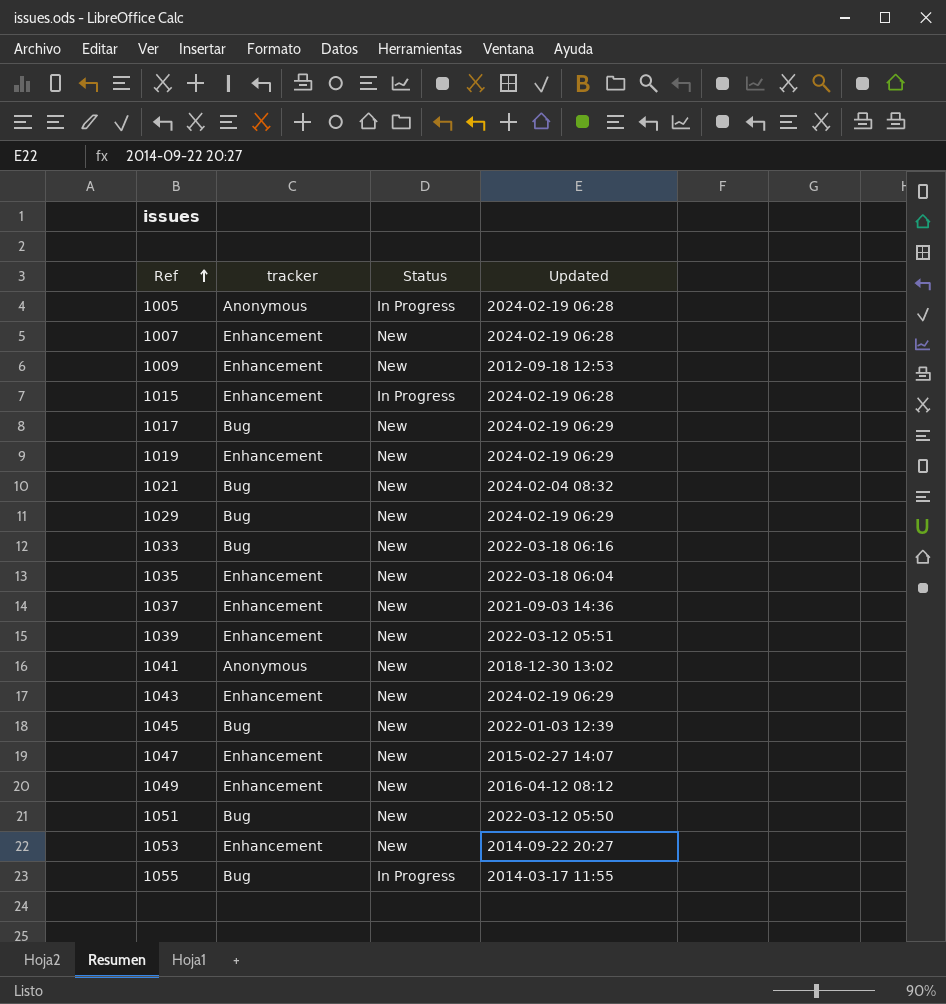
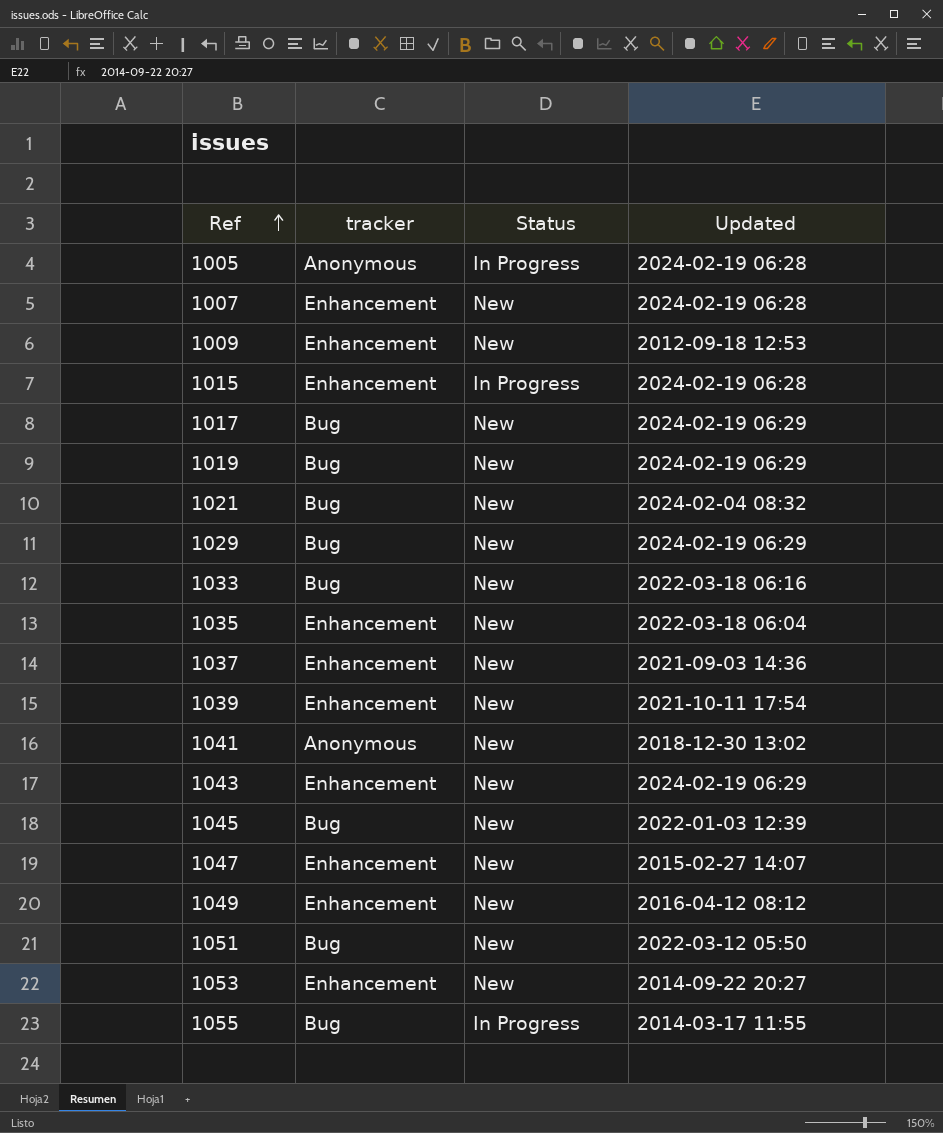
1019 | tracker: Enhancement -> Bug
1039 | Updated: 2022-03-12 05:51 -> 2021-10-11 17:54

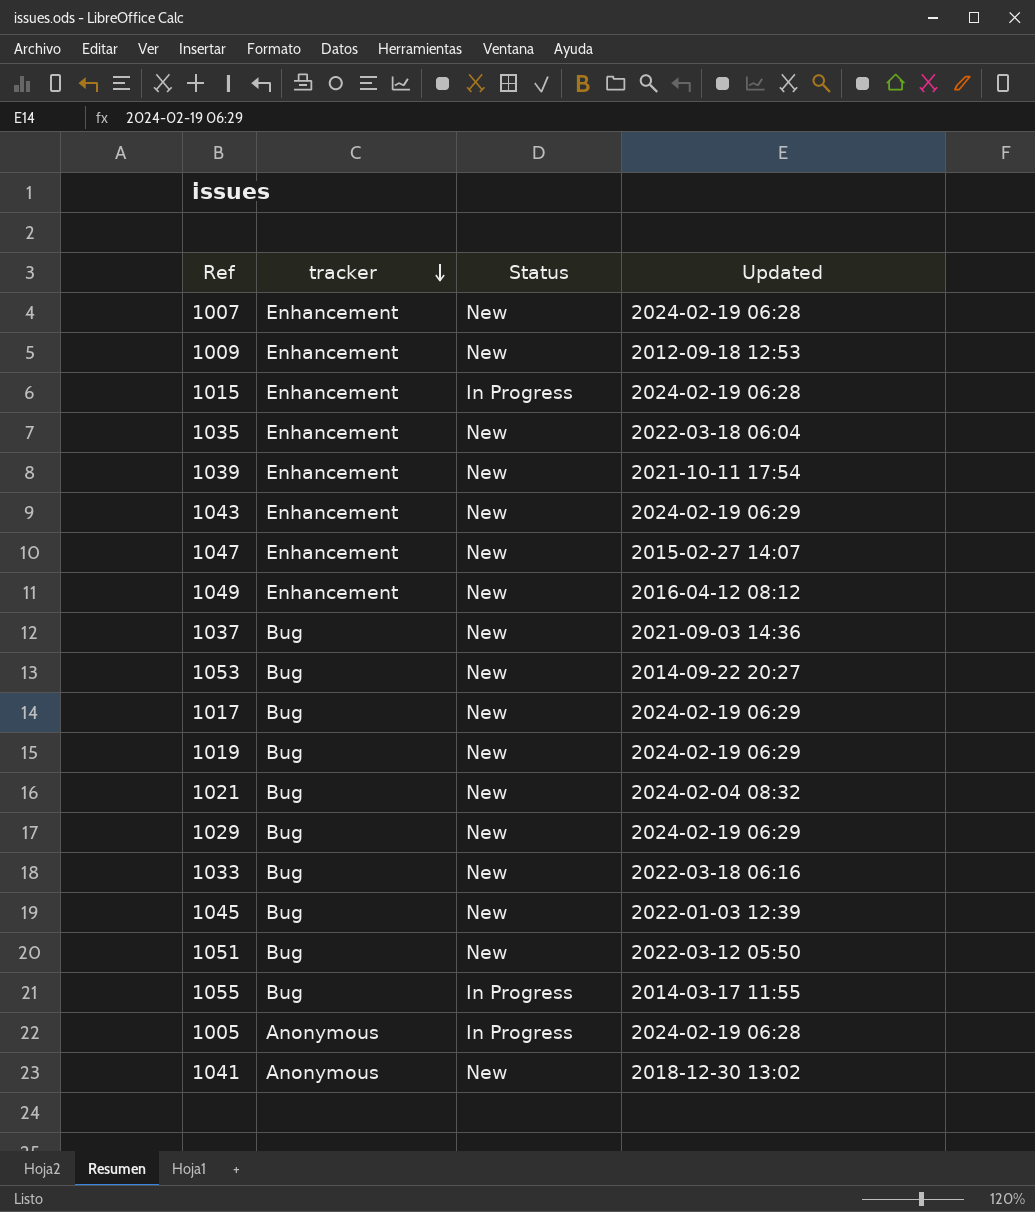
row order: Ref ascending -> tracker descending
1037 | tracker: Enhancement -> Bug
1053 | tracker: Enhancement -> Bug

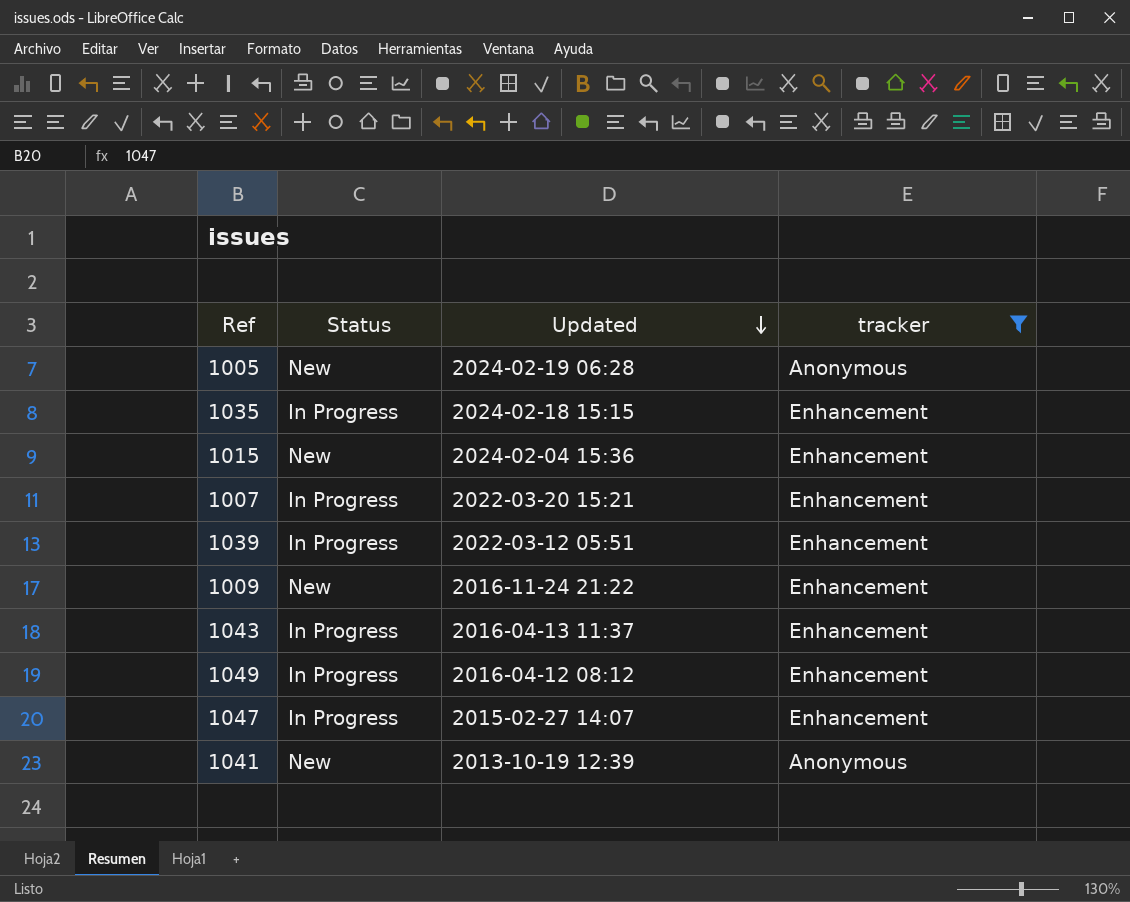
filter: none -> tracker != Bug
row order: tracker descending -> Updated descending
column tracker | position: 2 -> 4
1005 | Status: In Progress -> New
1035 | Status: New -> In Progress
1035 | Updated: 2022-03-18 06:04 -> 2024-02-18 15:15
1015 | Status: In Progress -> New
1015 | Updated: 2024-02-19 06:28 -> 2024-02-04 15:36
1007 | Status: New -> In Progress
1007 | Updated: 2024-02-19 06:28 -> 2022-03-20 15:21
1039 | Status: New -> In Progress
1039 | Updated: 2021-10-11 17:54 -> 2022-03-12 05:51
1009 | Updated: 2012-09-18 12:53 -> 2016-11-24 21:22
1043 | Status: New -> In Progress
1043 | Updated: 2024-02-19 06:29 -> 2016-04-13 11:37
1049 | Status: New -> In Progress
1047 | Status: New -> In Progress
1041 | Updated: 2018-12-30 13:02 -> 2013-10-19 12:39

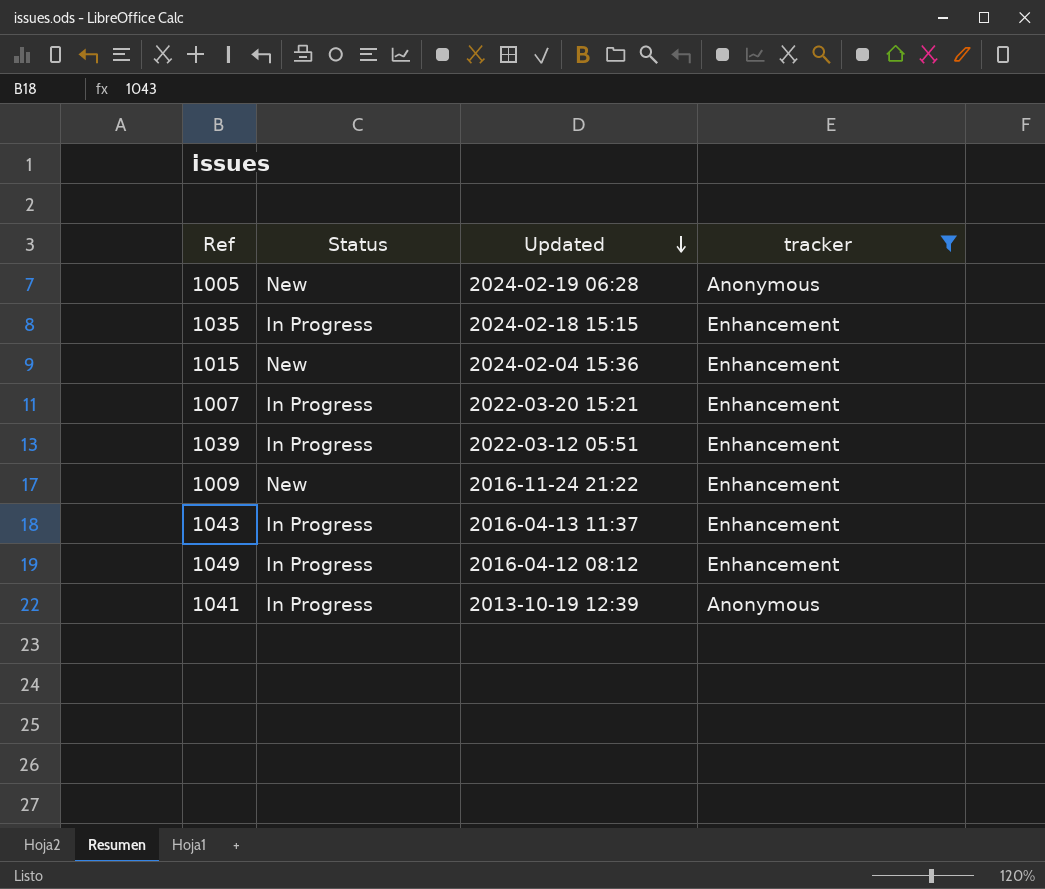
row 1047: In Progress | 2015-02-27 14:07 | Enhancement -> none
1041 | Status: New -> In Progress

